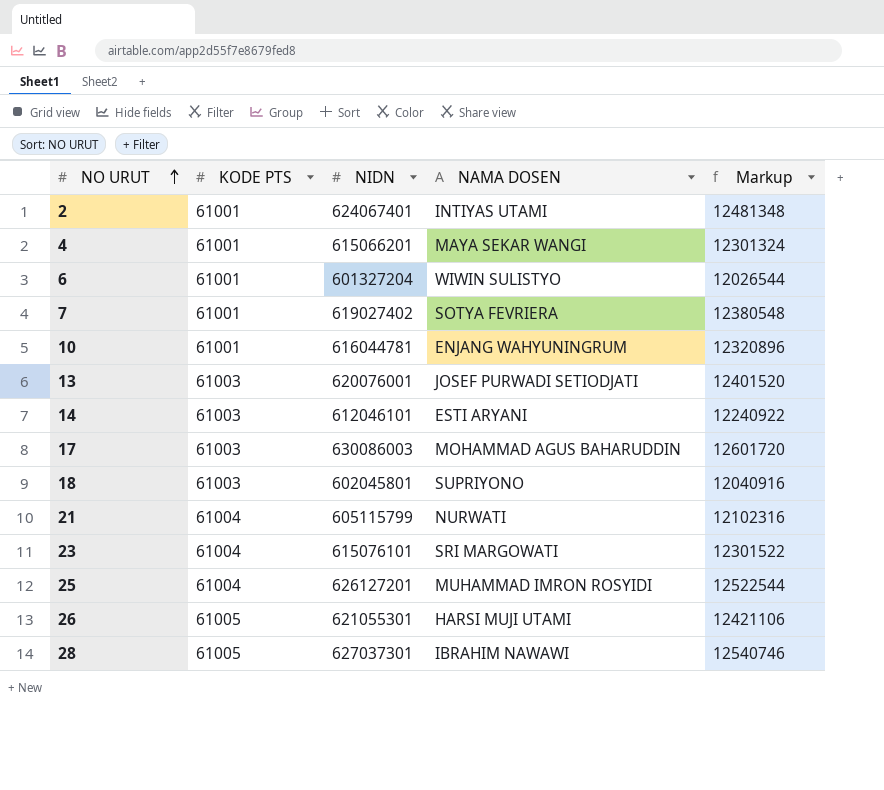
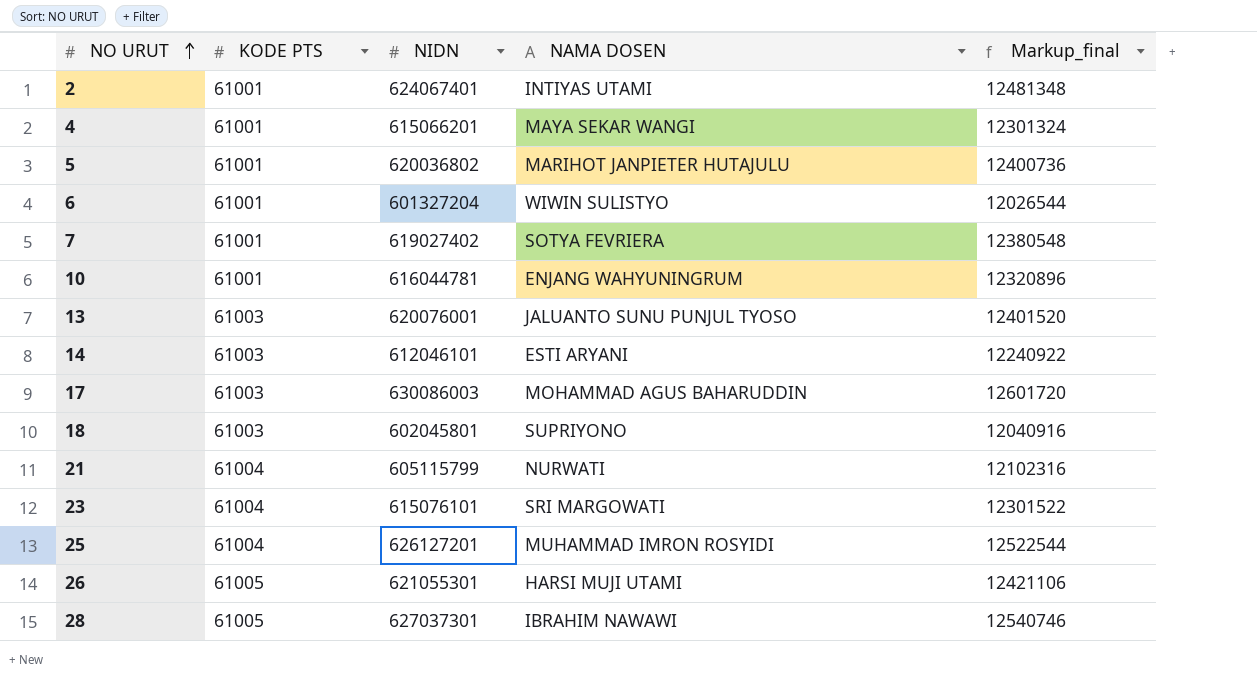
column name: Markup -> Markup_final
row 5: none -> 61001 | 620036802 | MARIHOT JANPIETER HUTAJULU | 12400736
13 | NAMA DOSEN: JOSEF PURWADI SETIODJATI -> JALUANTO SUNU PUNJUL TYOSO

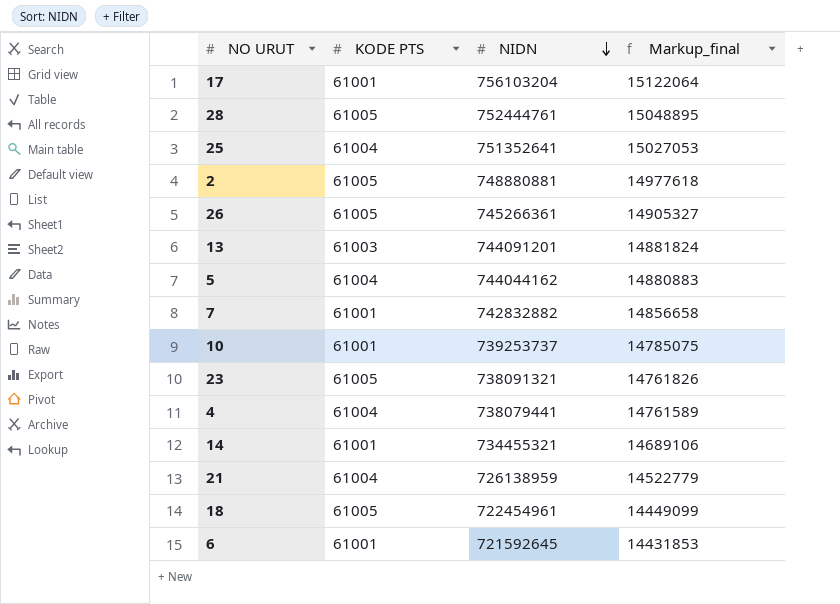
row order: NO URUT ascending -> NIDN descending
column NAMA DOSEN | position: 4 -> none
17 | KODE PTS: 61003 -> 61001
17 | NIDN: 630086003 -> 756103204
17 | Markup_final: 12601720 -> 15122064
28 | NIDN: 627037301 -> 752444761
28 | Markup_final: 12540746 -> 15048895
25 | NIDN: 626127201 -> 751352641
25 | Markup_final: 12522544 -> 15027053
2 | KODE PTS: 61001 -> 61005
2 | NIDN: 624067401 -> 748880881
2 | Markup_final: 12481348 -> 14977618
26 | NIDN: 621055301 -> 745266361
26 | Markup_final: 12421106 -> 14905327
13 | NIDN: 620076001 -> 744091201
13 | Markup_final: 12401520 -> 14881824
5 | KODE PTS: 61001 -> 61004
5 | NIDN: 620036802 -> 744044162
5 | Markup_final: 12400736 -> 14880883
7 | NIDN: 619027402 -> 742832882
7 | Markup_final: 12380548 -> 14856658
10 | NIDN: 616044781 -> 739253737
10 | Markup_final: 12320896 -> 14785075
23 | KODE PTS: 61004 -> 61005
23 | NIDN: 615076101 -> 738091321
23 | Markup_final: 12301522 -> 14761826
4 | KODE PTS: 61001 -> 61004
4 | NIDN: 615066201 -> 738079441
4 | Markup_final: 12301324 -> 14761589
14 | KODE PTS: 61003 -> 61001
14 | NIDN: 612046101 -> 734455321
14 | Markup_final: 12240922 -> 14689106
21 | NIDN: 605115799 -> 726138959
21 | Markup_final: 12102316 -> 14522779
18 | KODE PTS: 61003 -> 61005
18 | NIDN: 602045801 -> 722454961
18 | Markup_final: 12040916 -> 14449099
6 | NIDN: 601327204 -> 721592645
6 | Markup_final: 12026544 -> 14431853

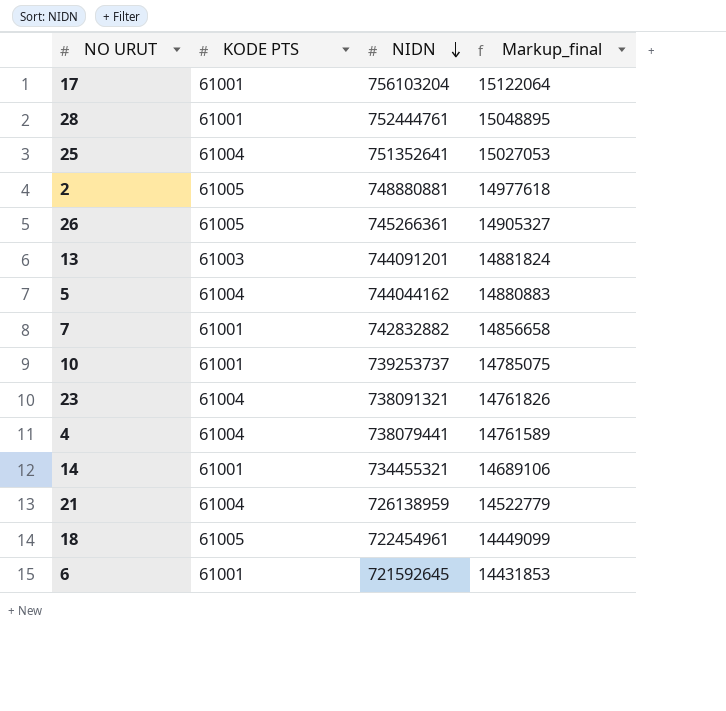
28 | KODE PTS: 61005 -> 61001
23 | KODE PTS: 61005 -> 61004

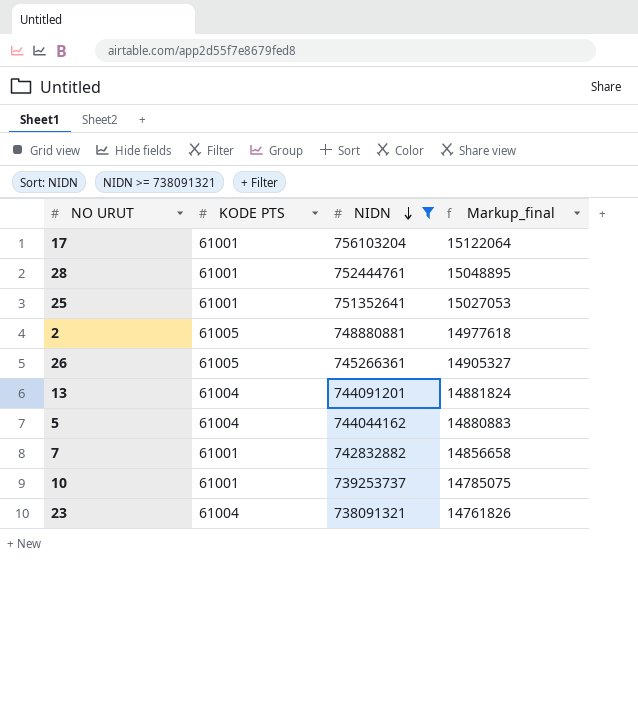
filter: none -> NIDN >= 738091321
25 | KODE PTS: 61004 -> 61001
13 | KODE PTS: 61003 -> 61004

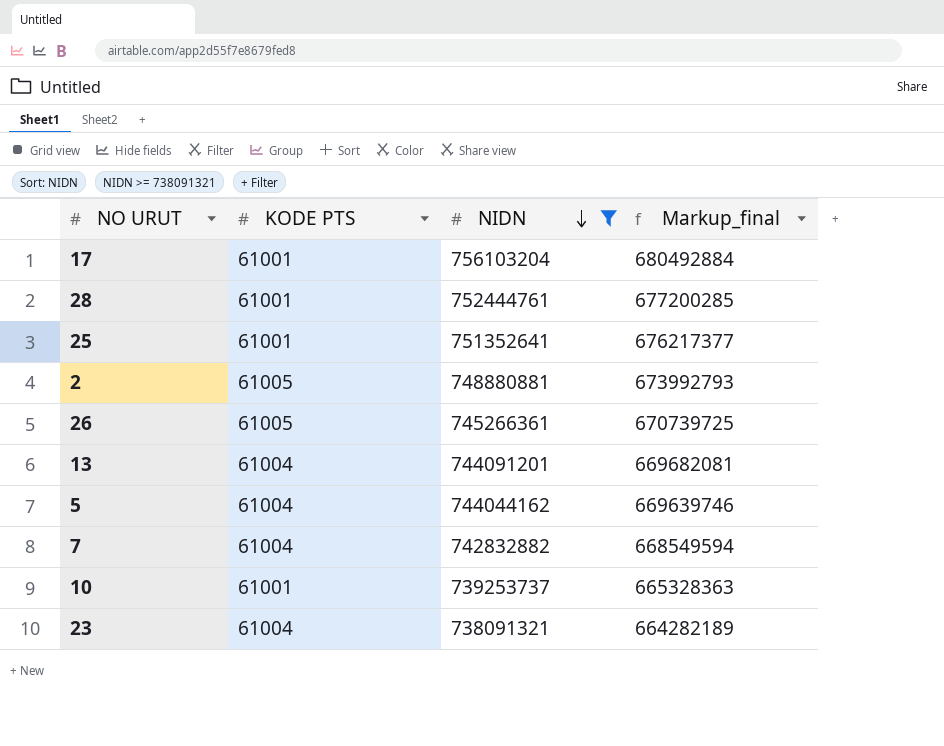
column Markup_final | formula: [NIDN] * 0.02 -> [NIDN] * 0.9
7 | KODE PTS: 61001 -> 61004

